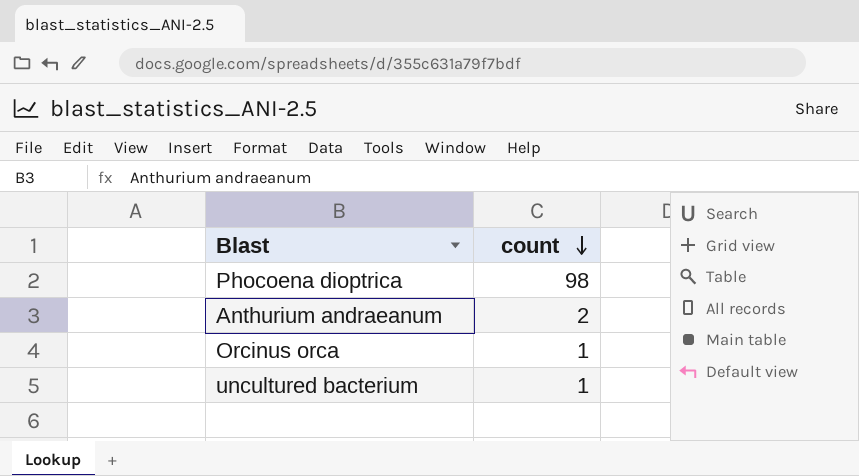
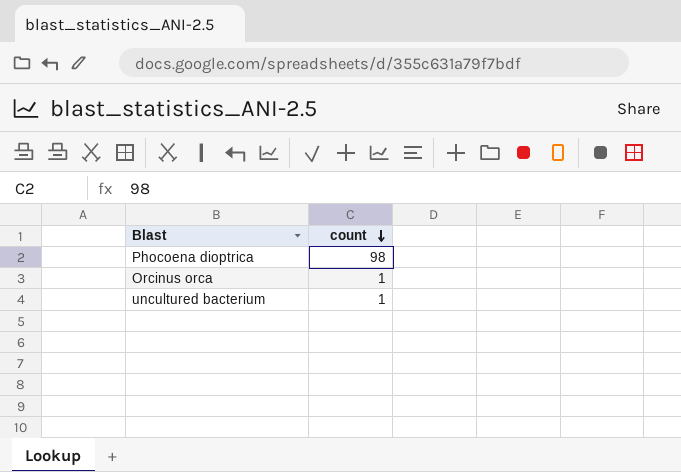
row Anthurium andraeanum: 2 -> none

